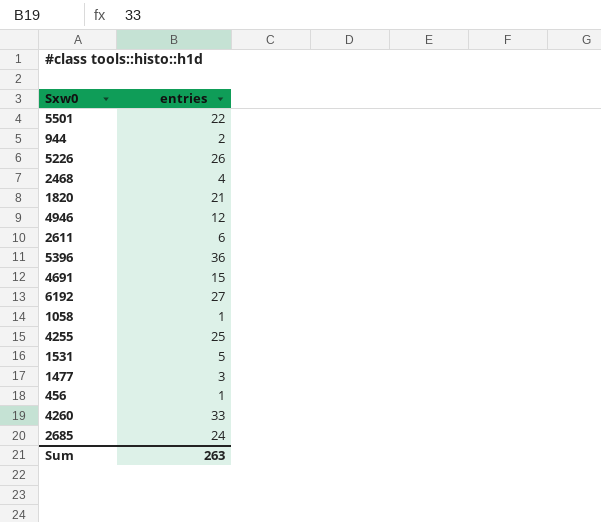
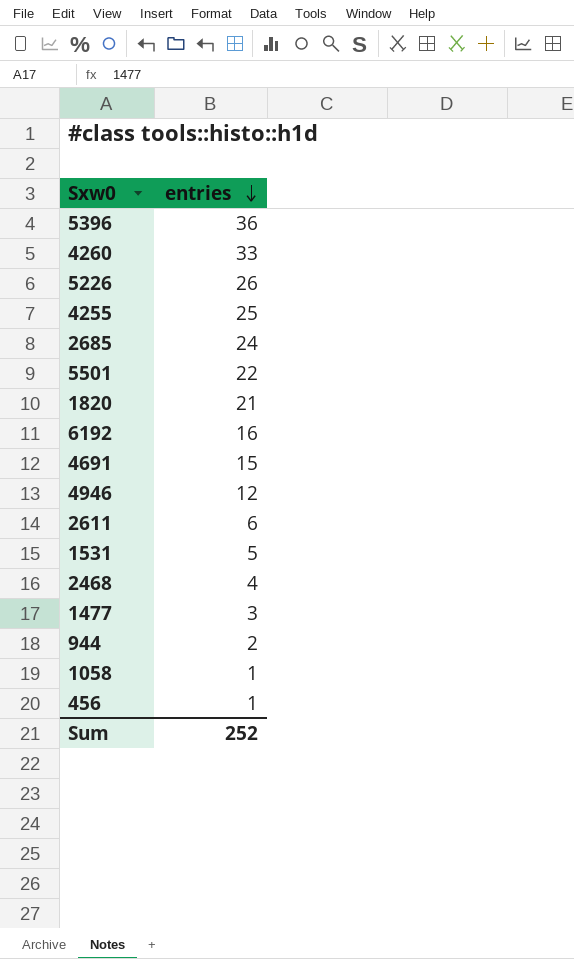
row order: none -> entries descending
6192 | entries: 27 -> 16
Sum | entries: 263 -> 252

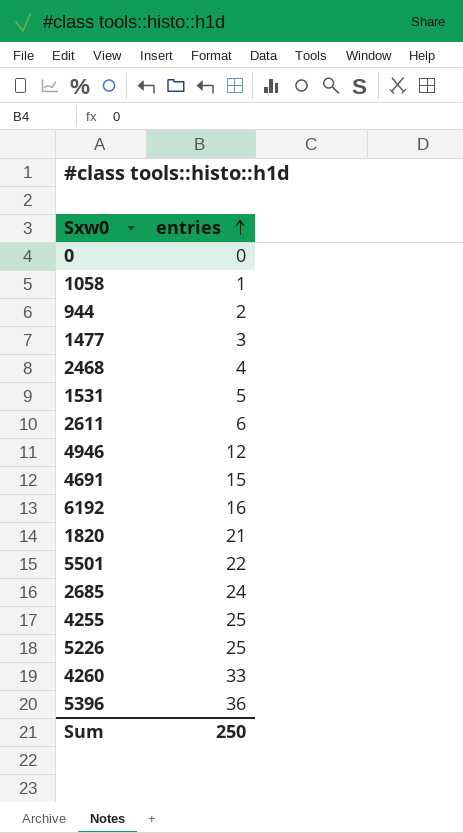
row order: entries descending -> entries ascending
row 456: 1 -> none
row 0: none -> 0
5226 | entries: 26 -> 25
Sum | entries: 252 -> 250

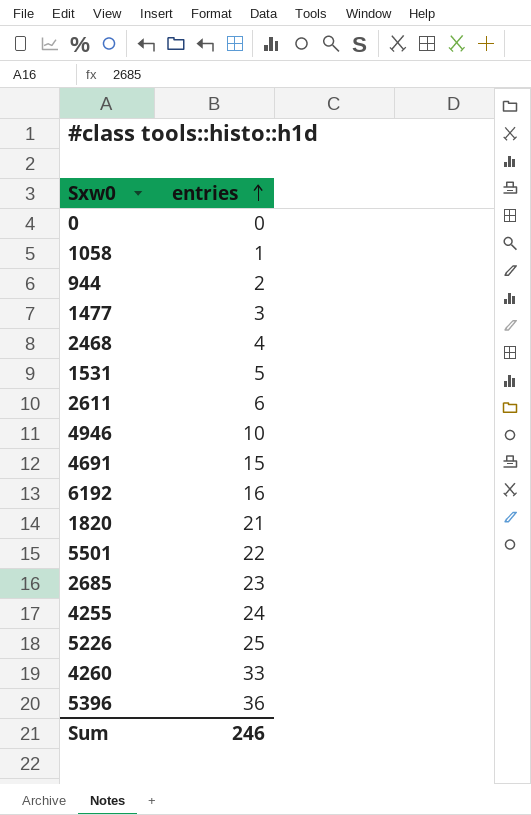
4946 | entries: 12 -> 10
2685 | entries: 24 -> 23
4255 | entries: 25 -> 24
Sum | entries: 250 -> 246

